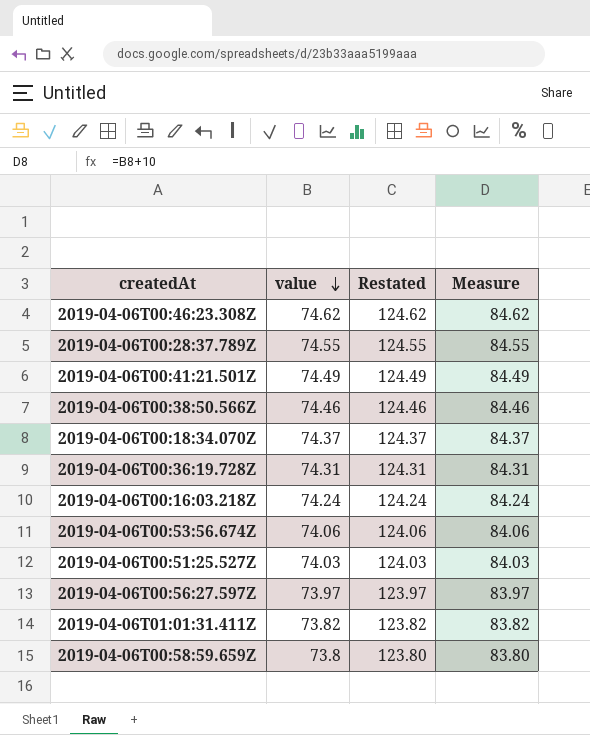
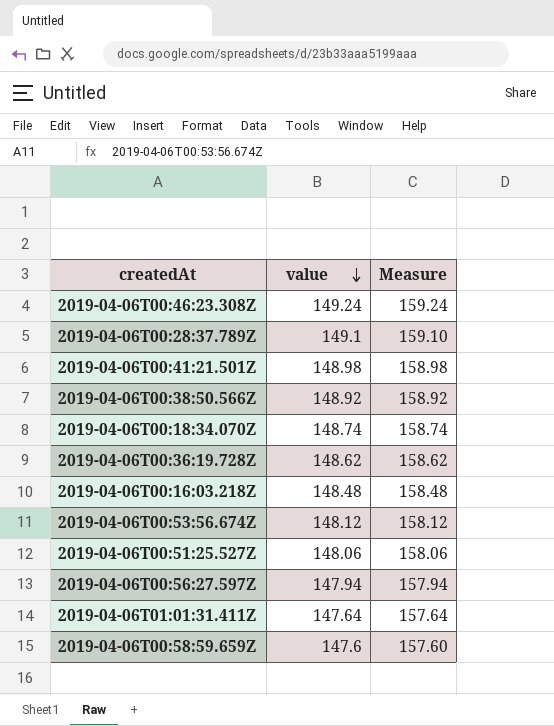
column Restated | formula: [value] + 50 -> none
2019-04-06T00:46:23.308Z | value: 74.62 -> 149.24
2019-04-06T00:46:23.308Z | Measure: 84.62 -> 159.24
2019-04-06T00:28:37.789Z | value: 74.55 -> 149.1
2019-04-06T00:28:37.789Z | Measure: 84.55 -> 159.10
2019-04-06T00:41:21.501Z | value: 74.49 -> 148.98
2019-04-06T00:41:21.501Z | Measure: 84.49 -> 158.98
2019-04-06T00:38:50.566Z | value: 74.46 -> 148.92
2019-04-06T00:38:50.566Z | Measure: 84.46 -> 158.92
2019-04-06T00:18:34.070Z | value: 74.37 -> 148.74
2019-04-06T00:18:34.070Z | Measure: 84.37 -> 158.74
2019-04-06T00:36:19.728Z | value: 74.31 -> 148.62
2019-04-06T00:36:19.728Z | Measure: 84.31 -> 158.62
2019-04-06T00:16:03.218Z | value: 74.24 -> 148.48
2019-04-06T00:16:03.218Z | Measure: 84.24 -> 158.48
2019-04-06T00:53:56.674Z | value: 74.06 -> 148.12
2019-04-06T00:53:56.674Z | Measure: 84.06 -> 158.12
2019-04-06T00:51:25.527Z | value: 74.03 -> 148.06
2019-04-06T00:51:25.527Z | Measure: 84.03 -> 158.06
2019-04-06T00:56:27.597Z | value: 73.97 -> 147.94
2019-04-06T00:56:27.597Z | Measure: 83.97 -> 157.94
2019-04-06T01:01:31.411Z | value: 73.82 -> 147.64
2019-04-06T01:01:31.411Z | Measure: 83.82 -> 157.64
2019-04-06T00:58:59.659Z | value: 73.8 -> 147.6
2019-04-06T00:58:59.659Z | Measure: 83.80 -> 157.60

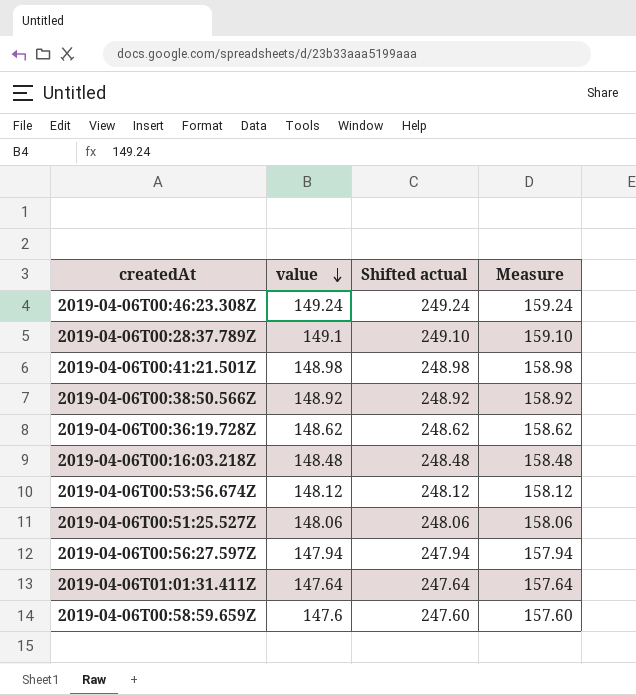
column Shifted actual | formula: none -> [value] + 100
row 2019-04-06T00:18:34.070Z: 148.74 | 158.74 -> none

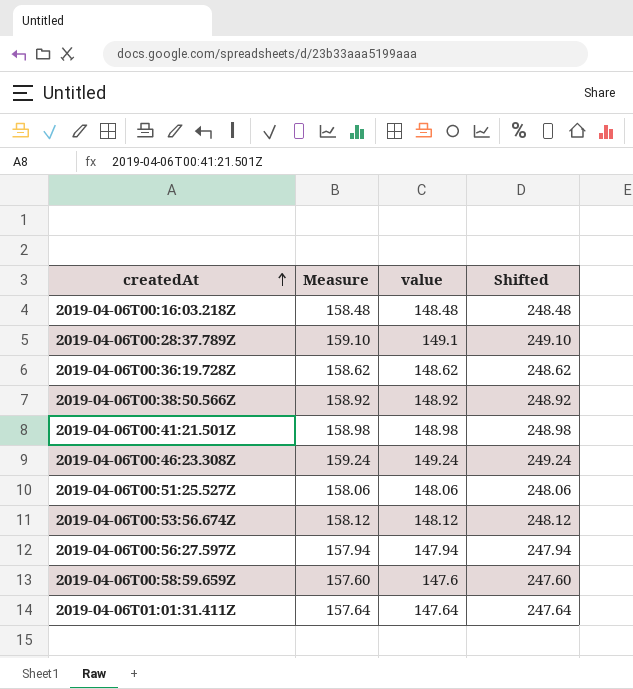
row order: value descending -> createdAt ascending
column Measure | position: 4 -> 2
column name: Shifted actual -> Shifted

